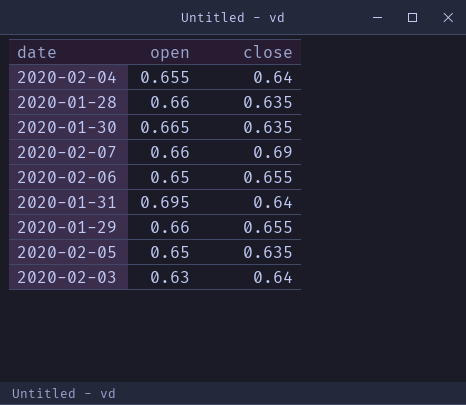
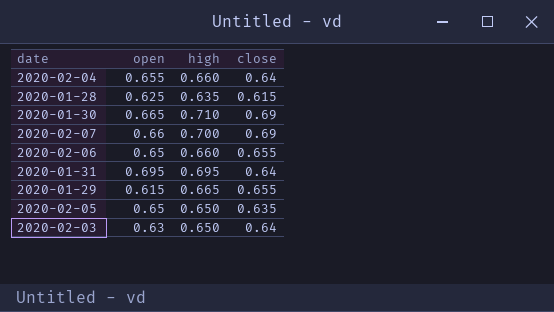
column high | position: none -> 3
2020-01-28 | open: 0.66 -> 0.625
2020-01-28 | close: 0.635 -> 0.615
2020-01-30 | close: 0.635 -> 0.69
2020-01-29 | open: 0.66 -> 0.615

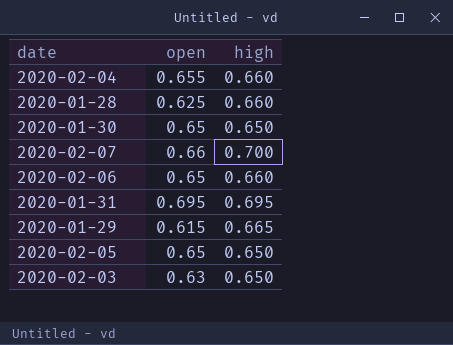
column close | position: 4 -> none
2020-01-28 | high: 0.635 -> 0.660
2020-01-30 | open: 0.665 -> 0.65
2020-01-30 | high: 0.710 -> 0.650

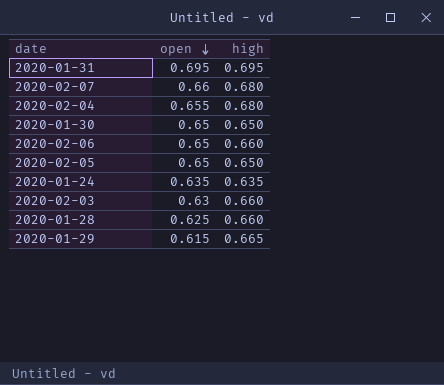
row order: none -> open descending
2020-02-07 | high: 0.700 -> 0.680
2020-02-04 | high: 0.660 -> 0.680
row 2020-01-24: none -> 0.635 | 0.635
2020-02-03 | high: 0.650 -> 0.660

